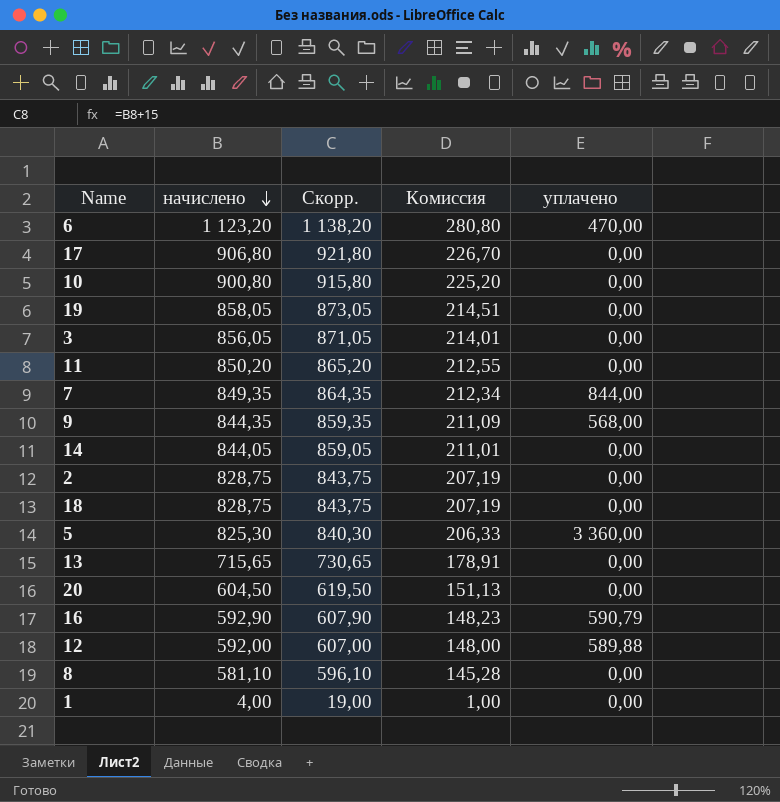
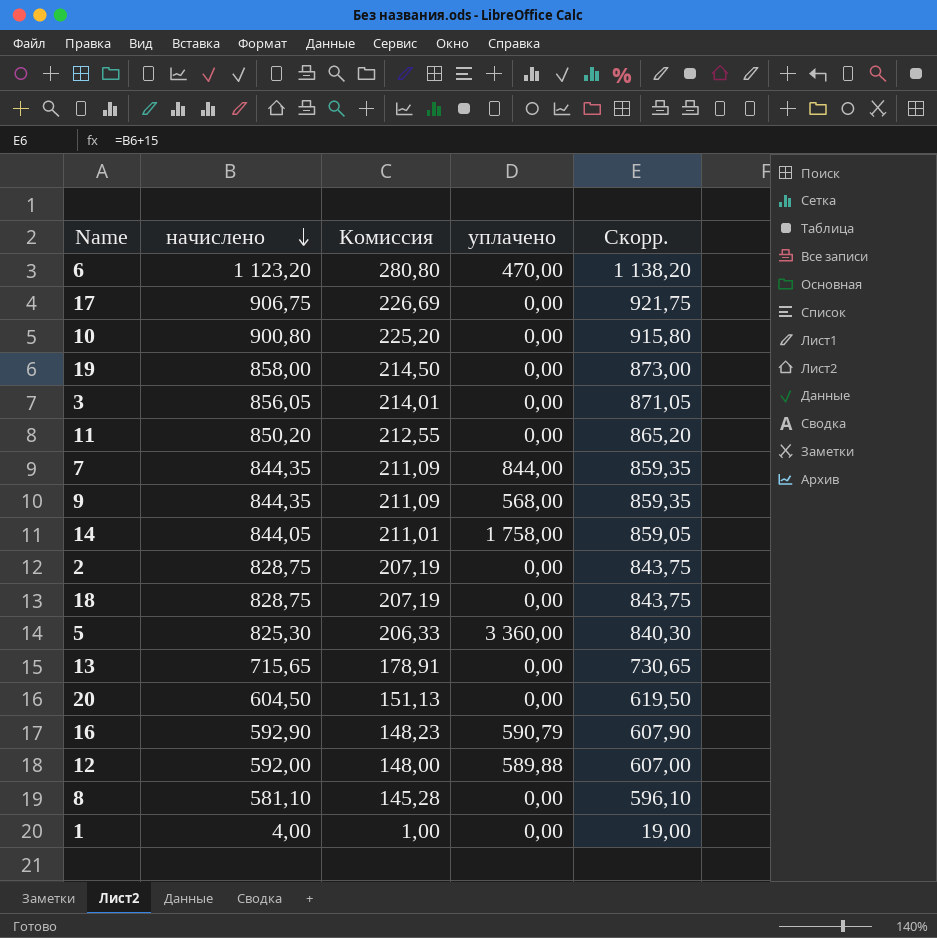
column Скорр. | position: 3 -> 5
17 | начислено: 906,80 -> 906,75
17 | Комиссия: 226,70 -> 226,69
17 | Скорр.: 921,80 -> 921,75
19 | начислено: 858,05 -> 858,00
19 | Комиссия: 214,51 -> 214,50
19 | Скорр.: 873,05 -> 873,00
7 | начислено: 849,35 -> 844,35
7 | Комиссия: 212,34 -> 211,09
7 | Скорр.: 864,35 -> 859,35
14 | уплачено: 0,00 -> 1 758,00

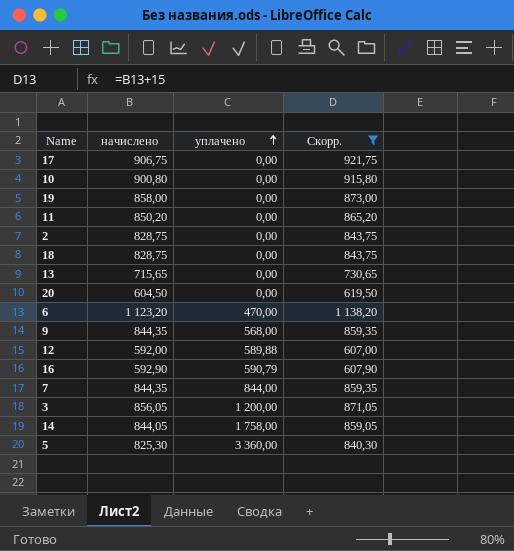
filter: none -> Скорр. >= 607,00
row order: начислено descending -> уплачено ascending
column Комиссия | formula: [начислено] * 0,25 -> none
3 | уплачено: 0,00 -> 1 200,00

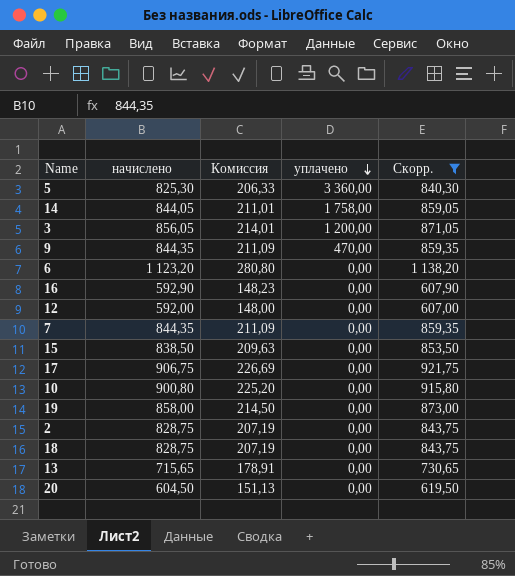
row order: уплачено ascending -> уплачено descending
column Комиссия | formula: none -> [начислено] * 0,25
row 11: 850,20 | 0,00 | 865,20 -> none
9 | уплачено: 568,00 -> 470,00
6 | уплачено: 470,00 -> 0,00
16 | уплачено: 590,79 -> 0,00
12 | уплачено: 589,88 -> 0,00
7 | уплачено: 844,00 -> 0,00
row 15: none -> 838,50 | 209,63 | 0,00 | 853,50

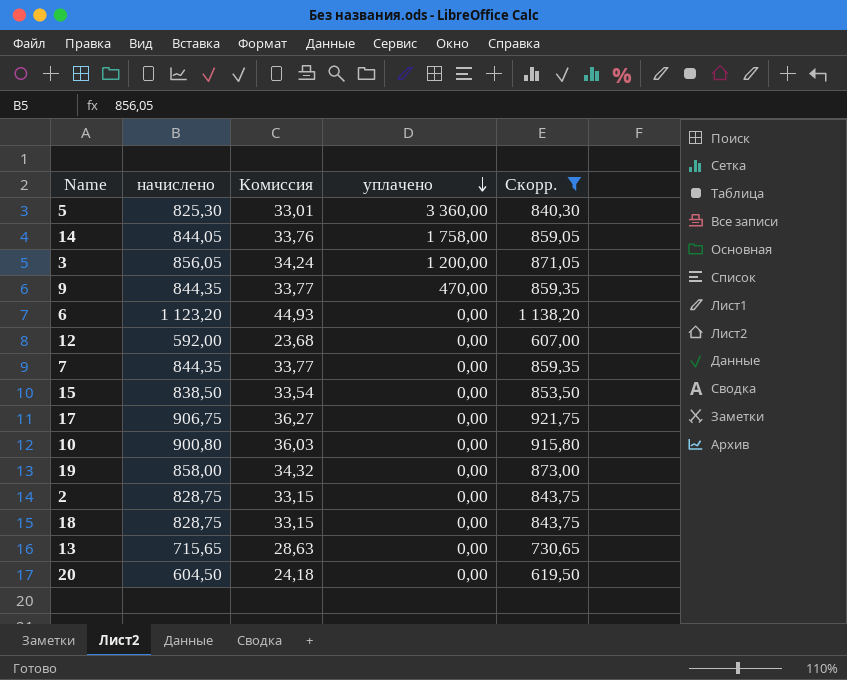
column Комиссия | formula: [начислено] * 0,25 -> [начислено] * 0,04
row 16: 592,90 | 148,23 | 0,00 | 607,90 -> none

